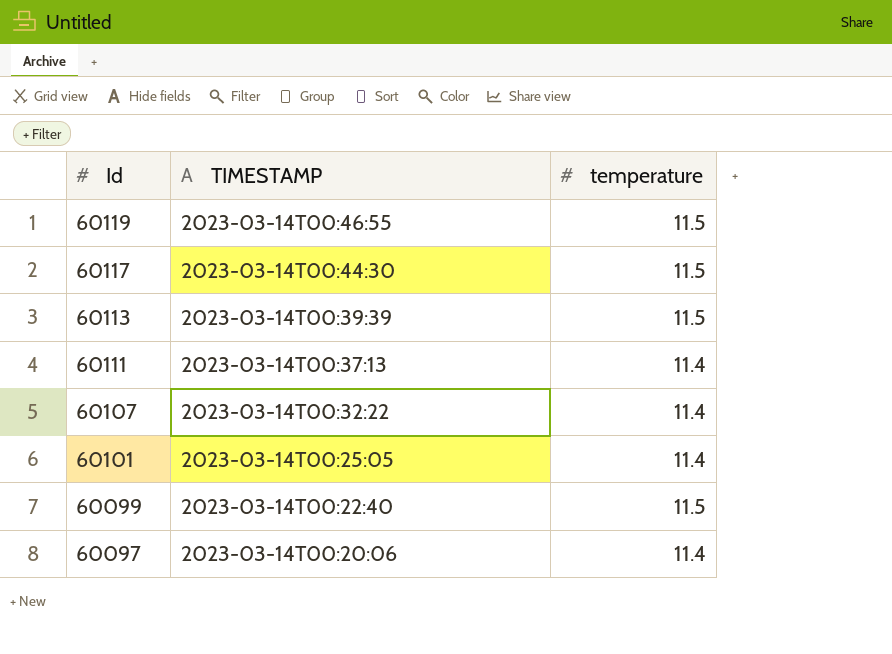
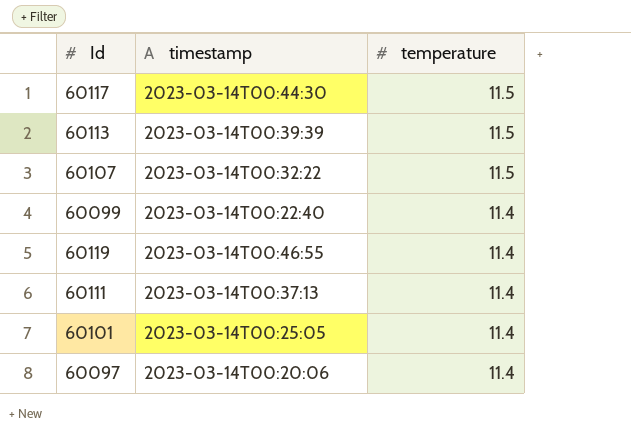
row order: Id descending -> temperature descending
column name: TIMESTAMP -> timestamp
60107 | temperature: 11.4 -> 11.5
60099 | temperature: 11.5 -> 11.4
60119 | temperature: 11.5 -> 11.4

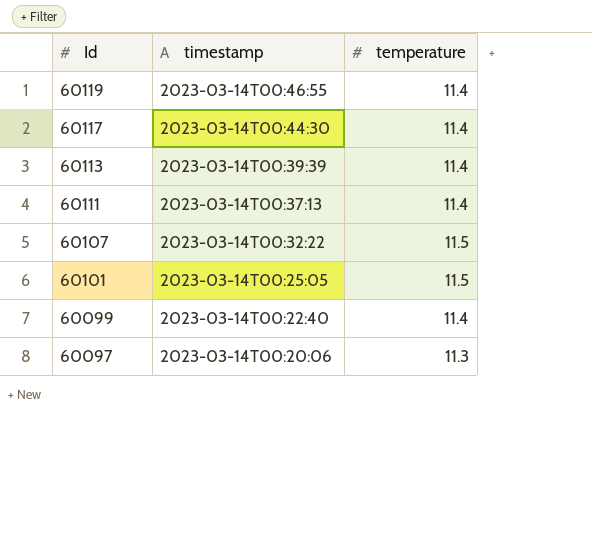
row order: temperature descending -> Id descending
60117 | temperature: 11.5 -> 11.4
60113 | temperature: 11.5 -> 11.4
60101 | temperature: 11.4 -> 11.5
60097 | temperature: 11.4 -> 11.3

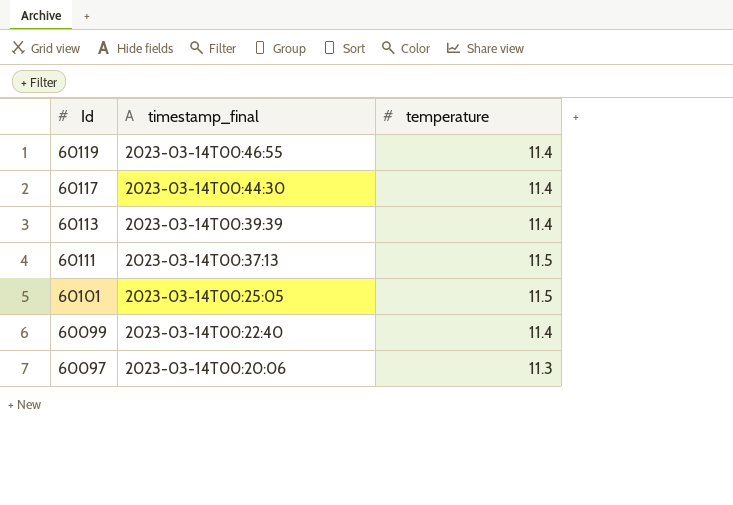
column name: timestamp -> timestamp_final
row 60107: 2023-03-14T00:32:22 | 11.5 -> none
60111 | temperature: 11.4 -> 11.5

